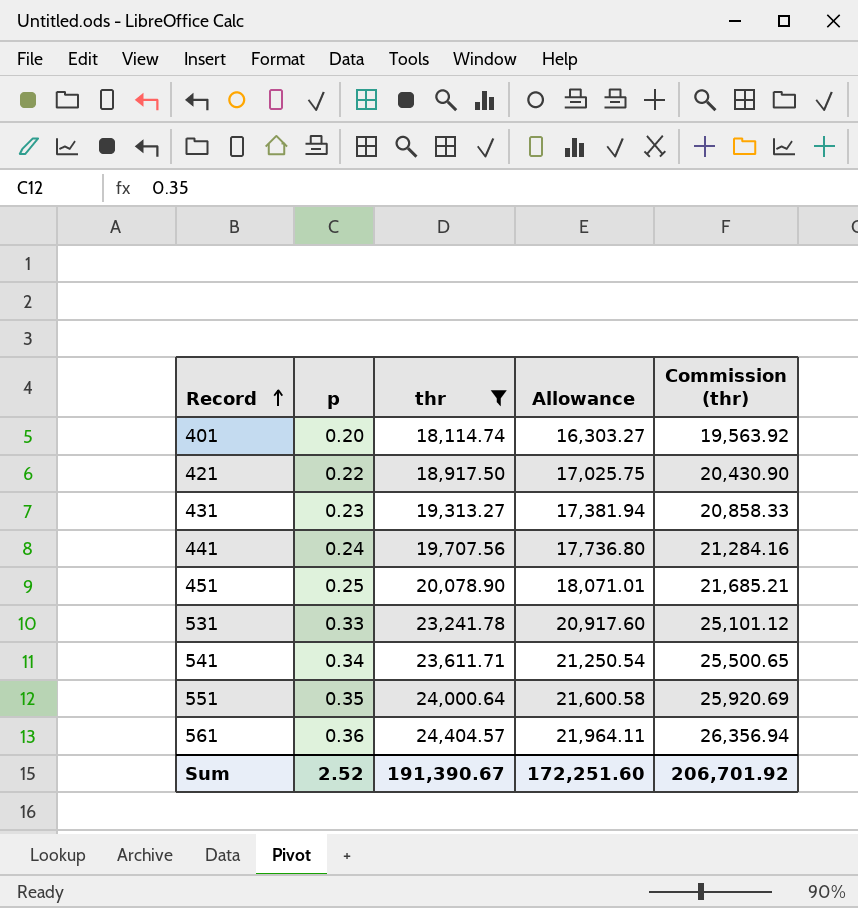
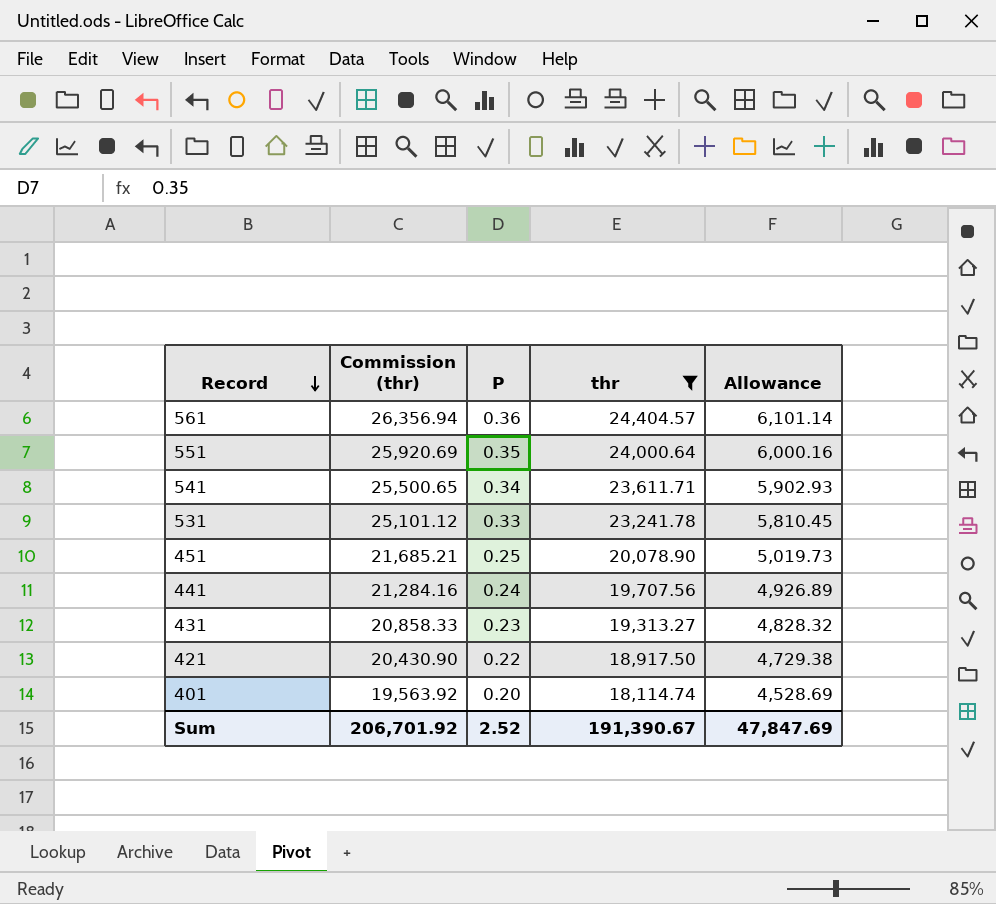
row order: Record ascending -> Record descending
column Commission (thr) | position: 5 -> 2
column name: p -> P
column Allowance | formula: [thr] * 0.9 -> [thr] * 0.25
Sum | Allowance: 172,251.60 -> 47,847.69

